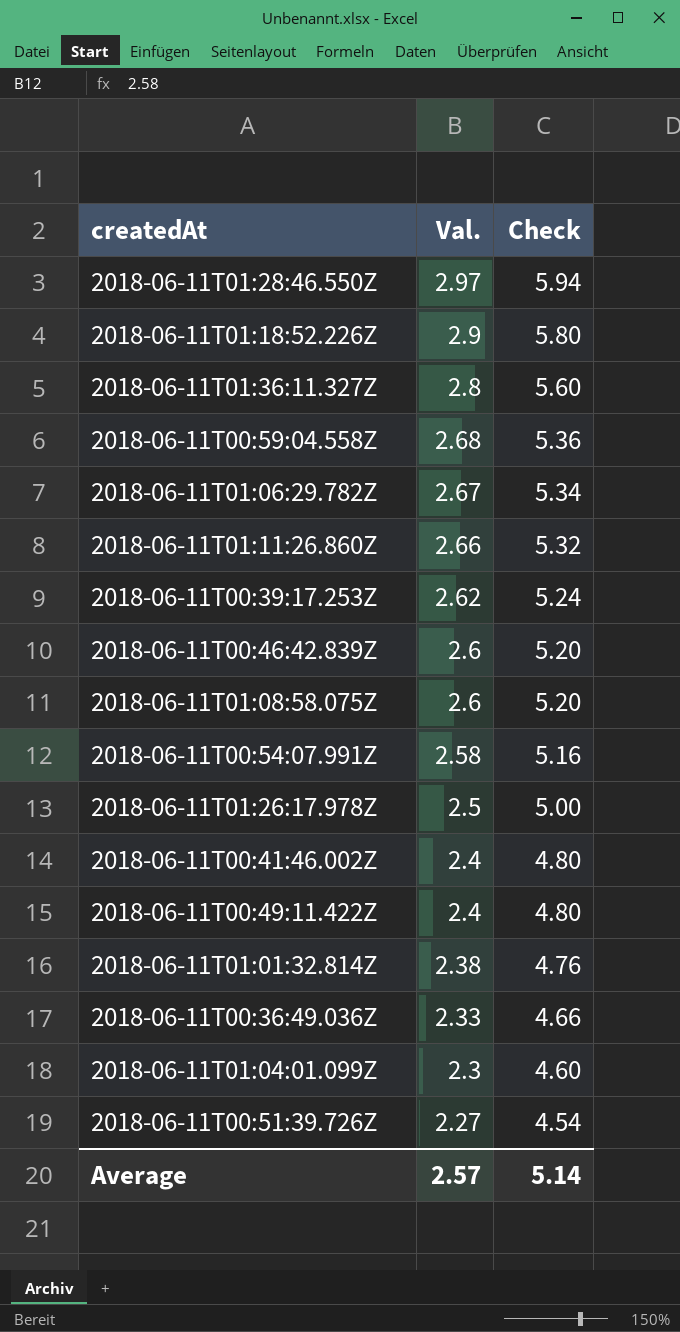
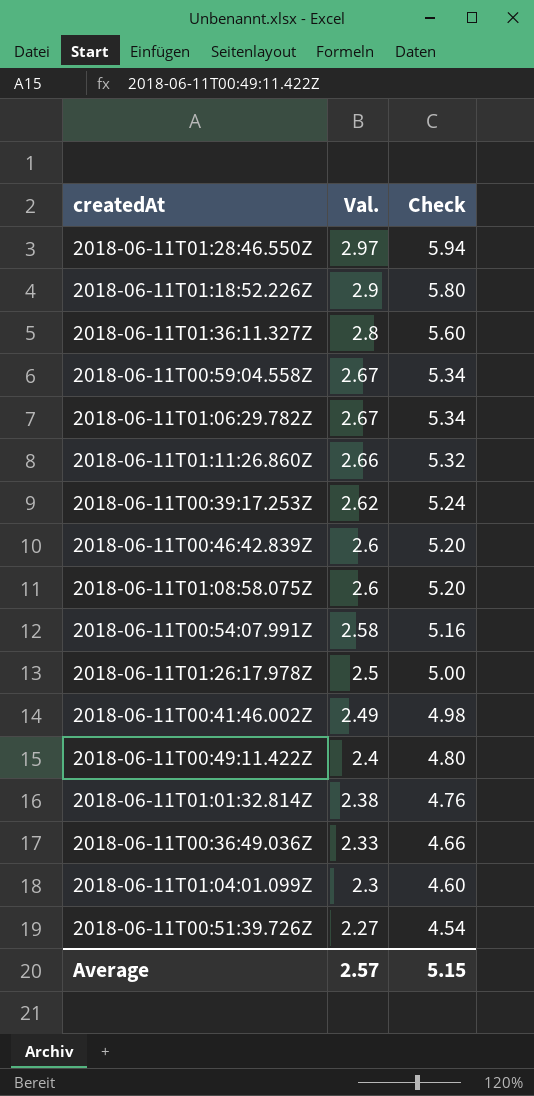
2018-06-11T00:59:04.558Z | Val.: 2.68 -> 2.67
2018-06-11T00:59:04.558Z | Check: 5.36 -> 5.34
2018-06-11T00:41:46.002Z | Val.: 2.4 -> 2.49
2018-06-11T00:41:46.002Z | Check: 4.80 -> 4.98
Average | Check: 5.14 -> 5.15

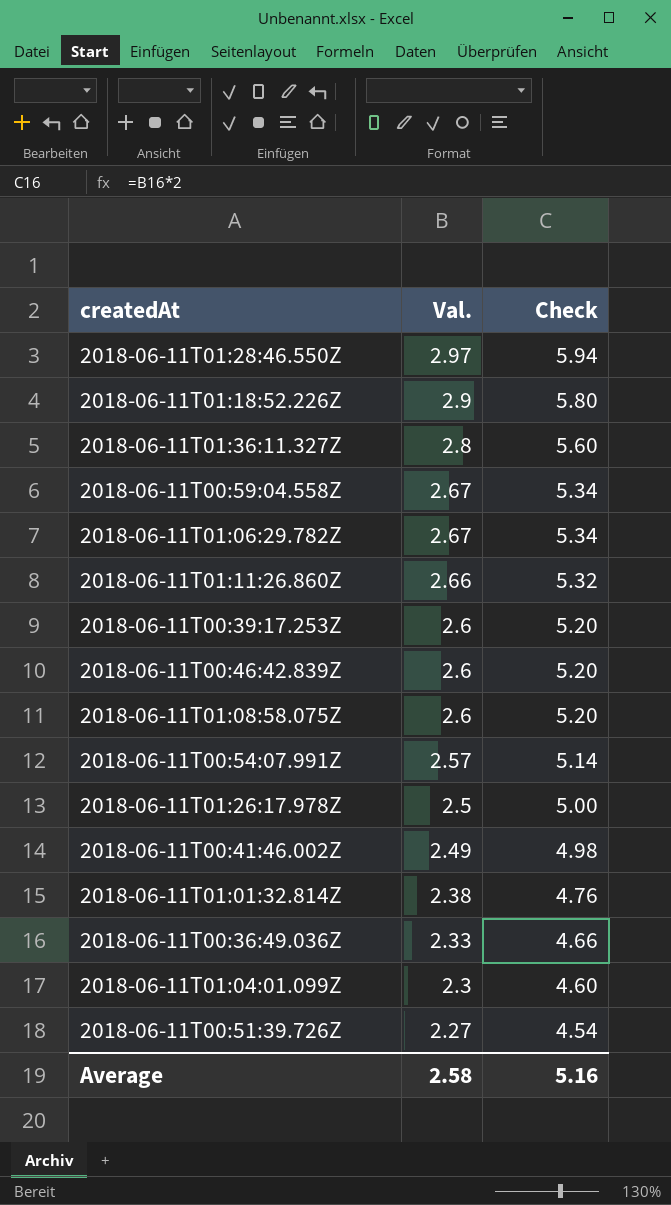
row 2018-06-11T00:49:11.422Z: 2.4 | 4.80 -> none
2018-06-11T00:39:17.253Z | Val.: 2.62 -> 2.6
2018-06-11T00:39:17.253Z | Check: 5.24 -> 5.20
2018-06-11T00:54:07.991Z | Val.: 2.58 -> 2.57
2018-06-11T00:54:07.991Z | Check: 5.16 -> 5.14
Average | Val.: 2.57 -> 2.58
Average | Check: 5.15 -> 5.16

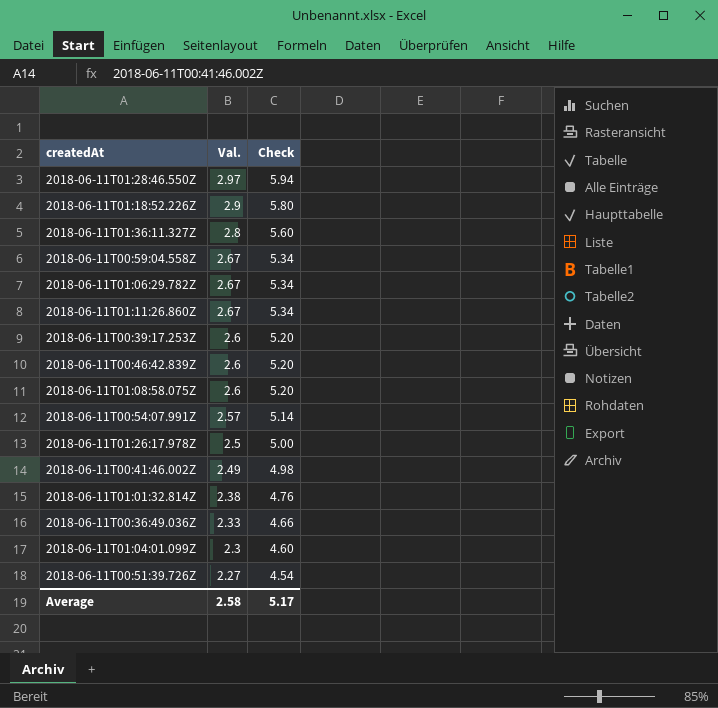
2018-06-11T01:11:26.860Z | Val.: 2.66 -> 2.67
2018-06-11T01:11:26.860Z | Check: 5.32 -> 5.34
Average | Check: 5.16 -> 5.17

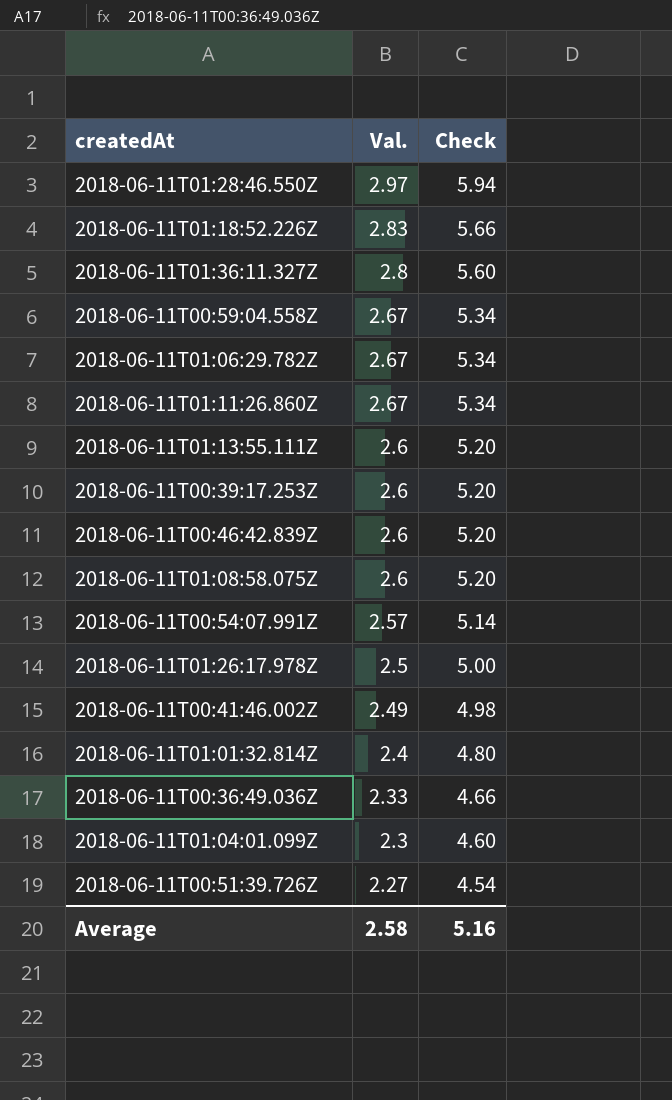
2018-06-11T01:18:52.226Z | Val.: 2.9 -> 2.83
2018-06-11T01:18:52.226Z | Check: 5.80 -> 5.66
row 2018-06-11T01:13:55.111Z: none -> 2.6 | 5.20
2018-06-11T01:01:32.814Z | Val.: 2.38 -> 2.4
2018-06-11T01:01:32.814Z | Check: 4.76 -> 4.80
Average | Check: 5.17 -> 5.16

